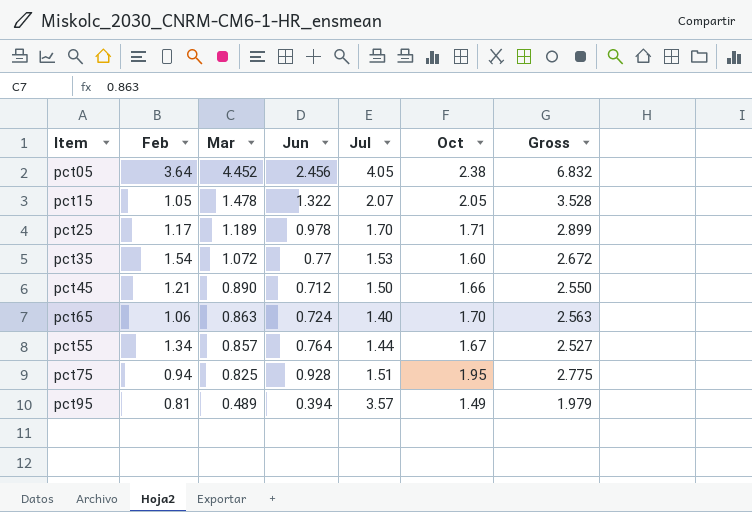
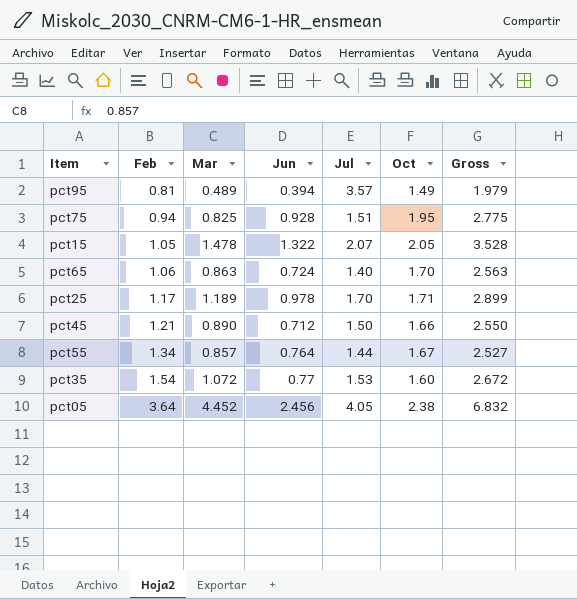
row order: Mar descending -> Feb ascending

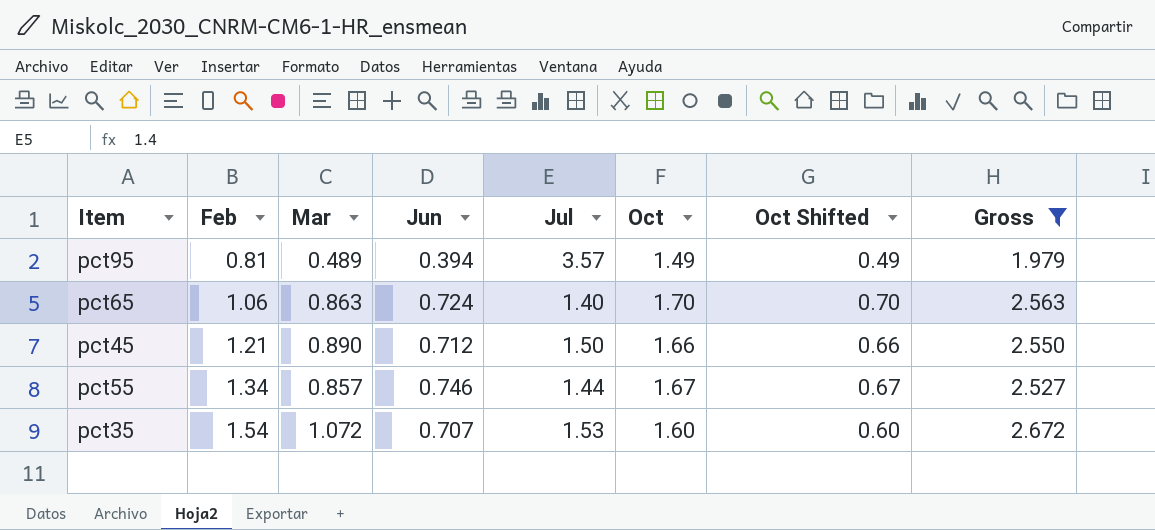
filter: none -> Gross <= 2.672
column Oct Shifted | formula: none -> [Oct] - 1
pct55 | Jun: 0.764 -> 0.746
pct35 | Jun: 0.77 -> 0.707

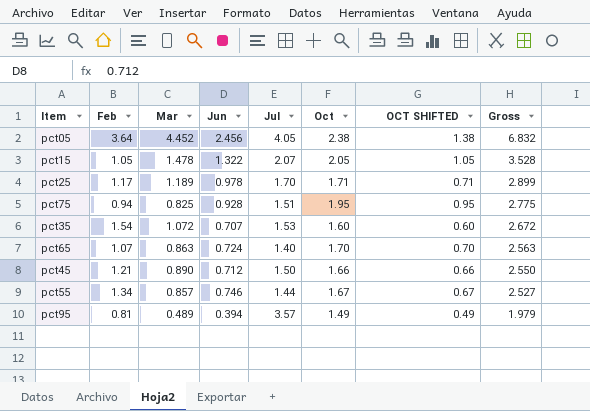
filter: Gross <= 2.672 -> none
row order: Feb ascending -> Gross descending
column name: Oct Shifted -> OCT SHIFTED
pct65 | Feb: 1.06 -> 1.07

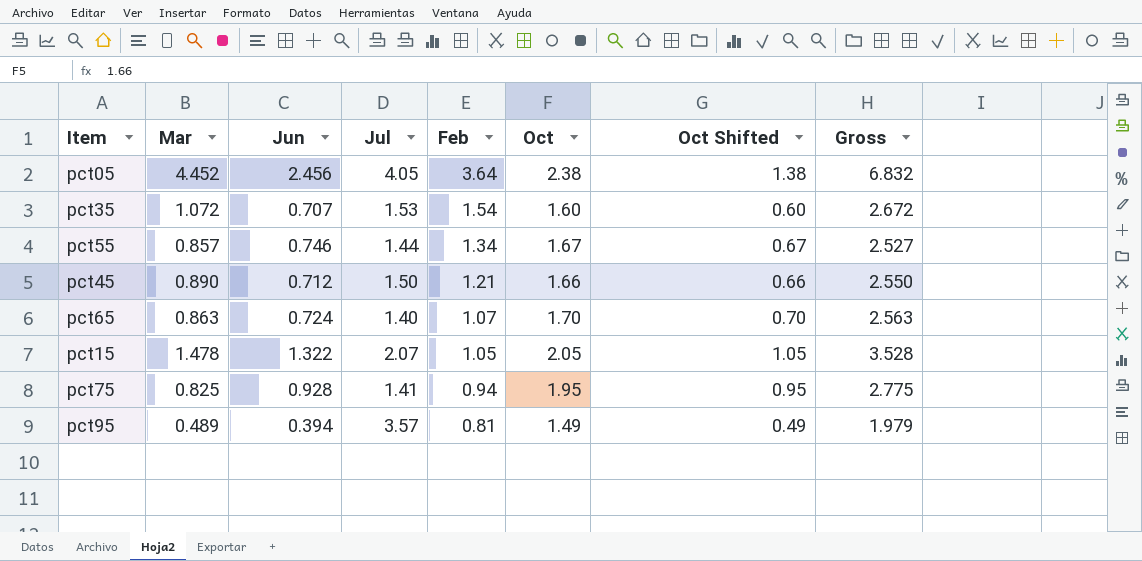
row order: Gross descending -> Feb descending
column Feb | position: 2 -> 5
column name: OCT SHIFTED -> Oct Shifted
row pct25: 1.17 | 1.189 | 0.978 | 1.70 | 1.71 | 0.71 | 2.899 -> none
pct75 | Jul: 1.51 -> 1.41

